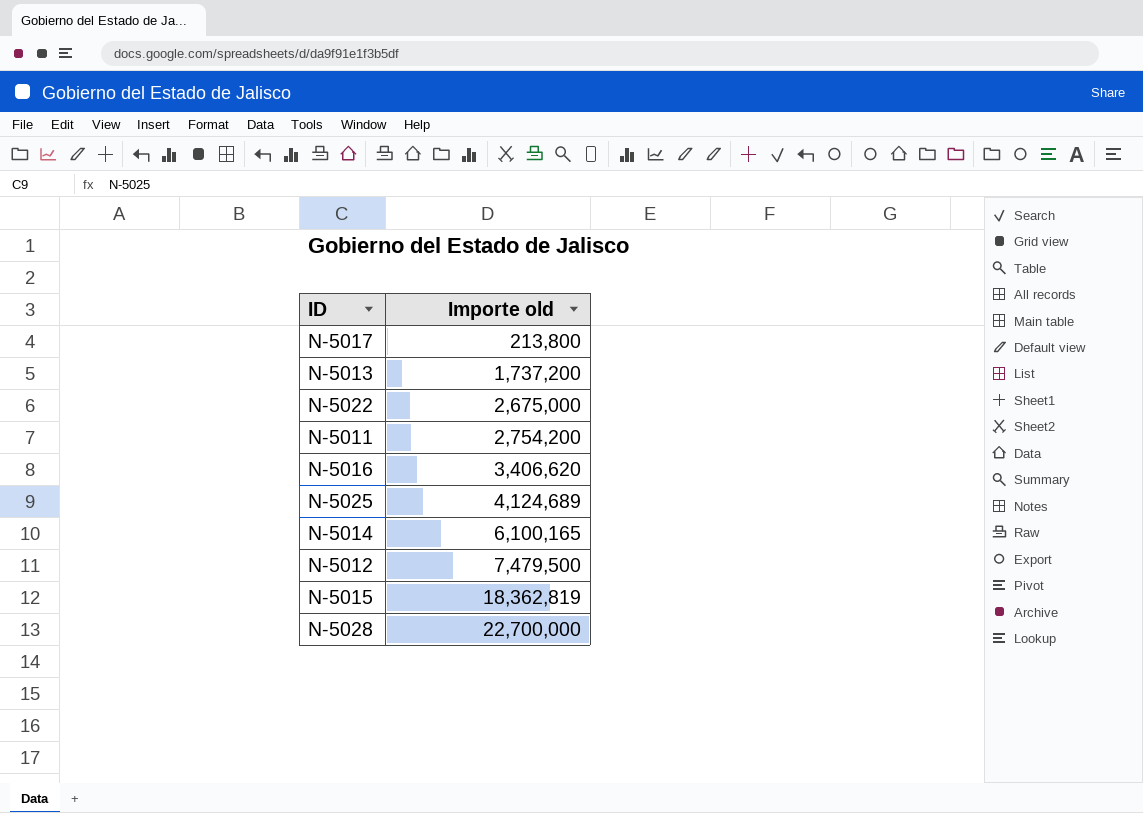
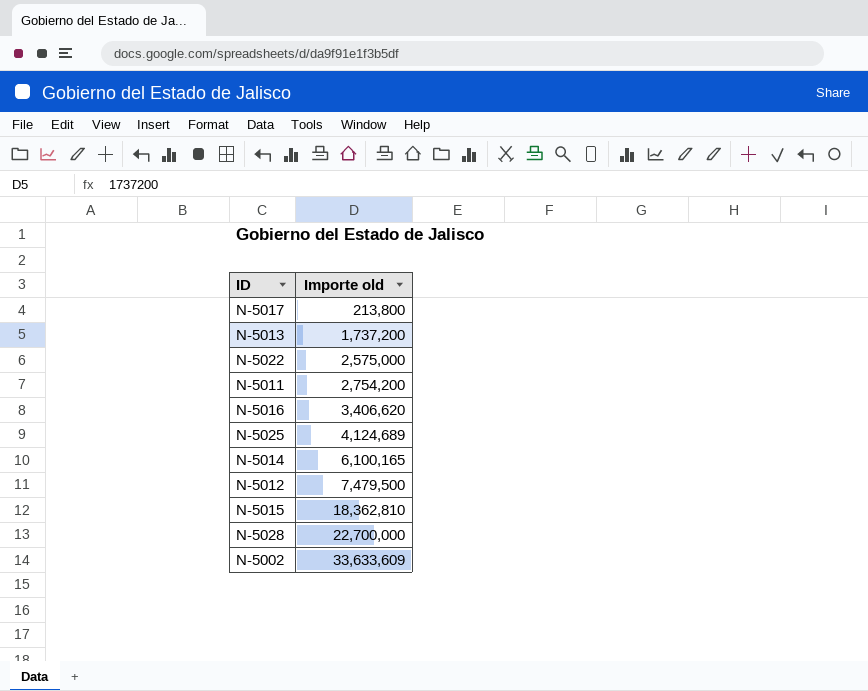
N-5022 | Importe old: 2,675,000 -> 2,575,000
N-5015 | Importe old: 18,362,819 -> 18,362,810
row N-5002: none -> 33,633,609

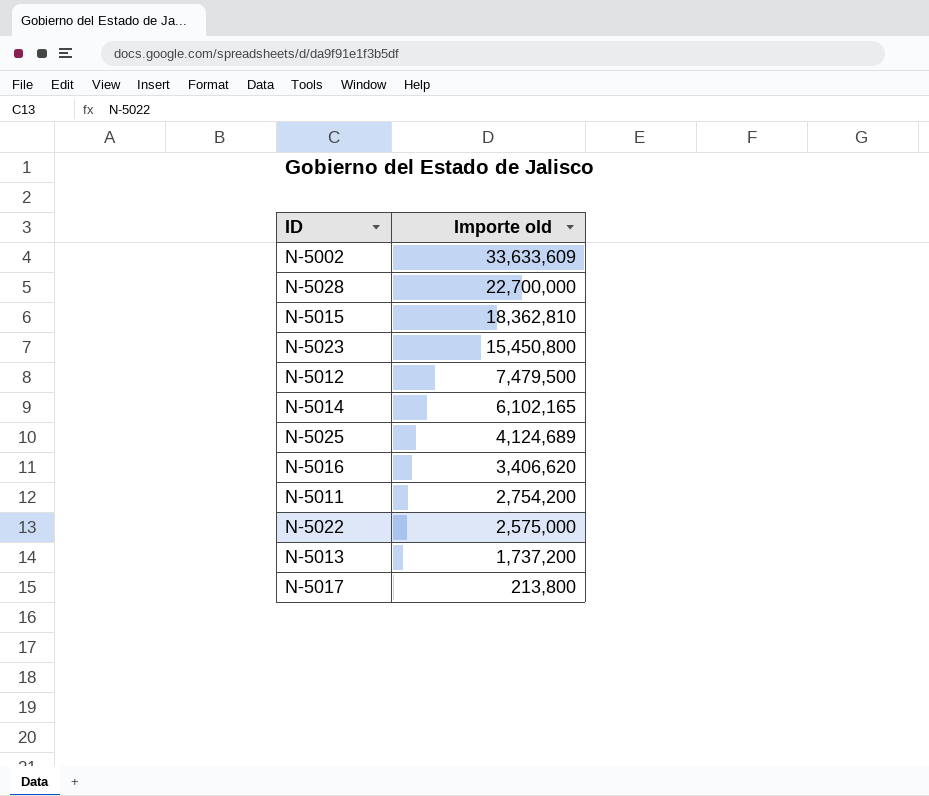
row order: Importe old ascending -> Importe old descending
row N-5023: none -> 15,450,800
N-5014 | Importe old: 6,100,165 -> 6,102,165

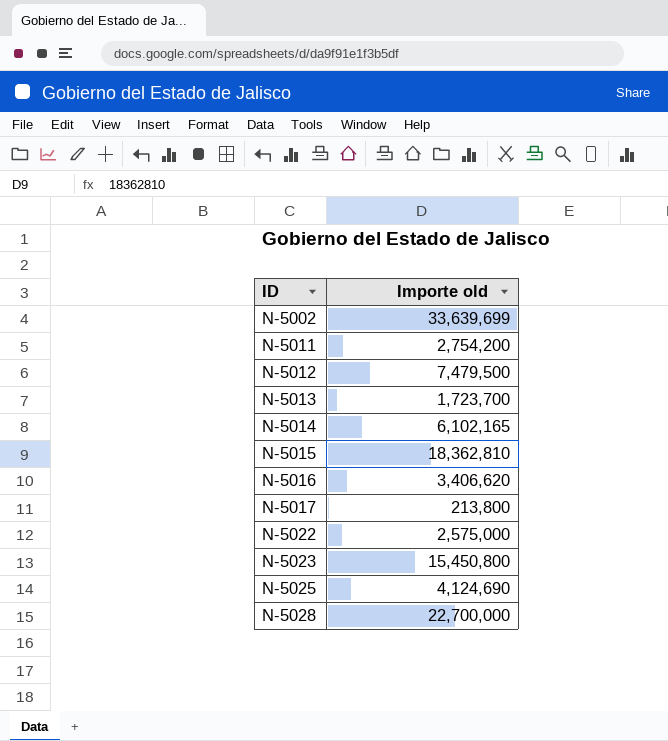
row order: Importe old descending -> ID ascending
N-5002 | Importe old: 33,633,609 -> 33,639,699
N-5013 | Importe old: 1,737,200 -> 1,723,700
N-5025 | Importe old: 4,124,689 -> 4,124,690

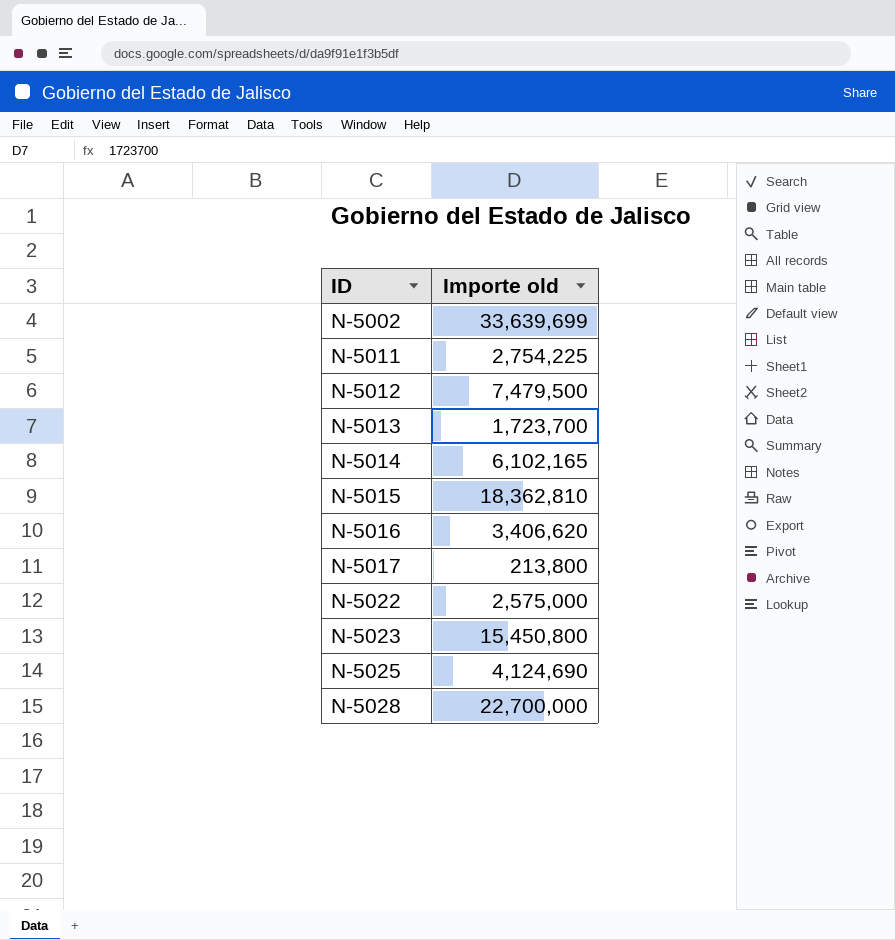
N-5011 | Importe old: 2,754,200 -> 2,754,225

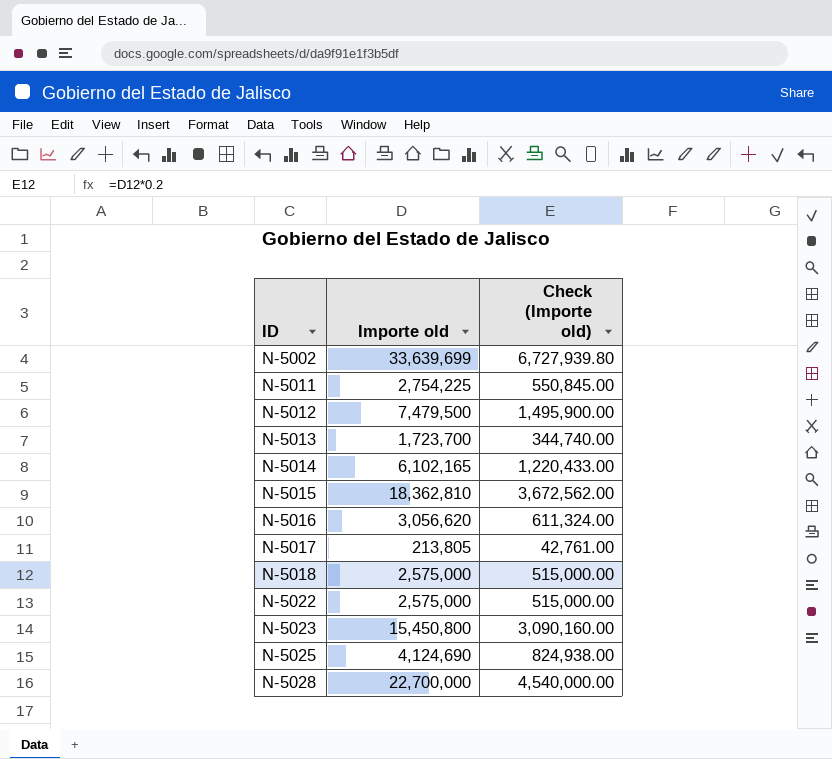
column Check (Importe old) | formula: none -> [Importe old] * 0.2
N-5016 | Importe old: 3,406,620 -> 3,056,620
N-5017 | Importe old: 213,800 -> 213,805
row N-5018: none -> 2,575,000 | 515,000.00

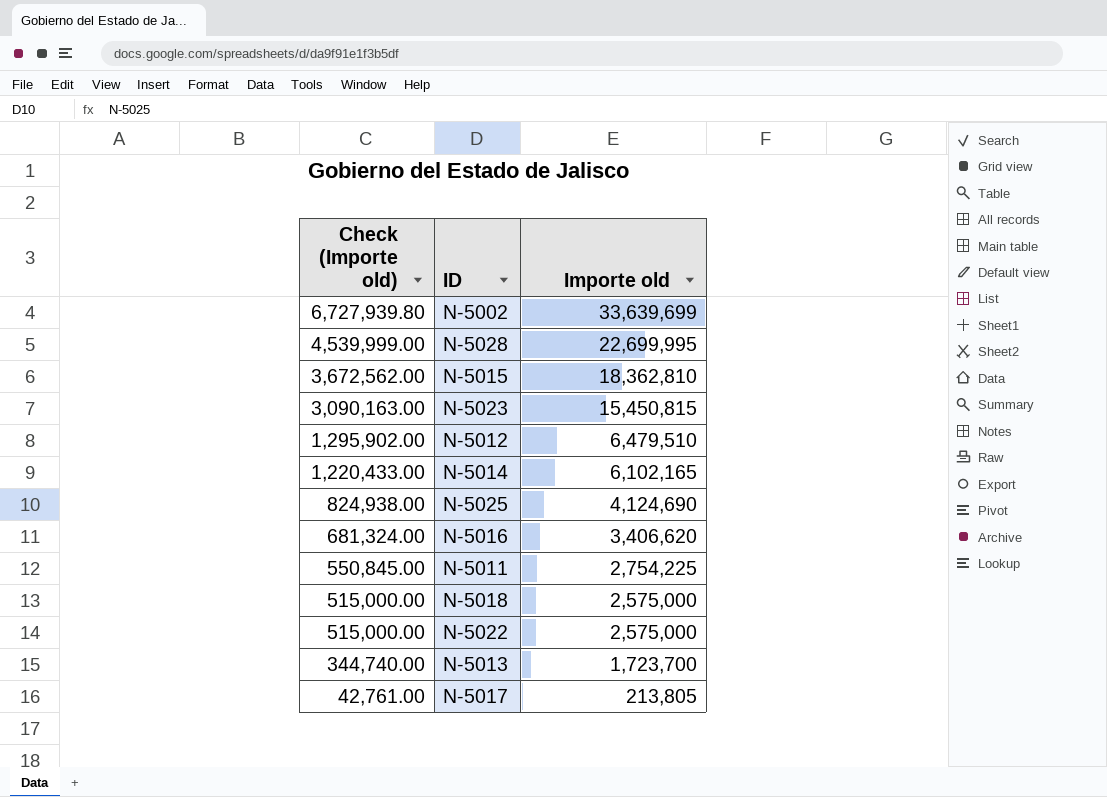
row order: ID ascending -> Check (Importe old) descending
column Check (Importe old) | position: 3 -> 1
N-5028 | Check (Importe old): 4,540,000.00 -> 4,539,999.00
N-5028 | Importe old: 22,700,000 -> 22,699,995
N-5023 | Check (Importe old): 3,090,160.00 -> 3,090,163.00
N-5023 | Importe old: 15,450,800 -> 15,450,815
N-5012 | Check (Importe old): 1,495,900.00 -> 1,295,902.00
N-5012 | Importe old: 7,479,500 -> 6,479,510
N-5016 | Check (Importe old): 611,324.00 -> 681,324.00
N-5016 | Importe old: 3,056,620 -> 3,406,620

